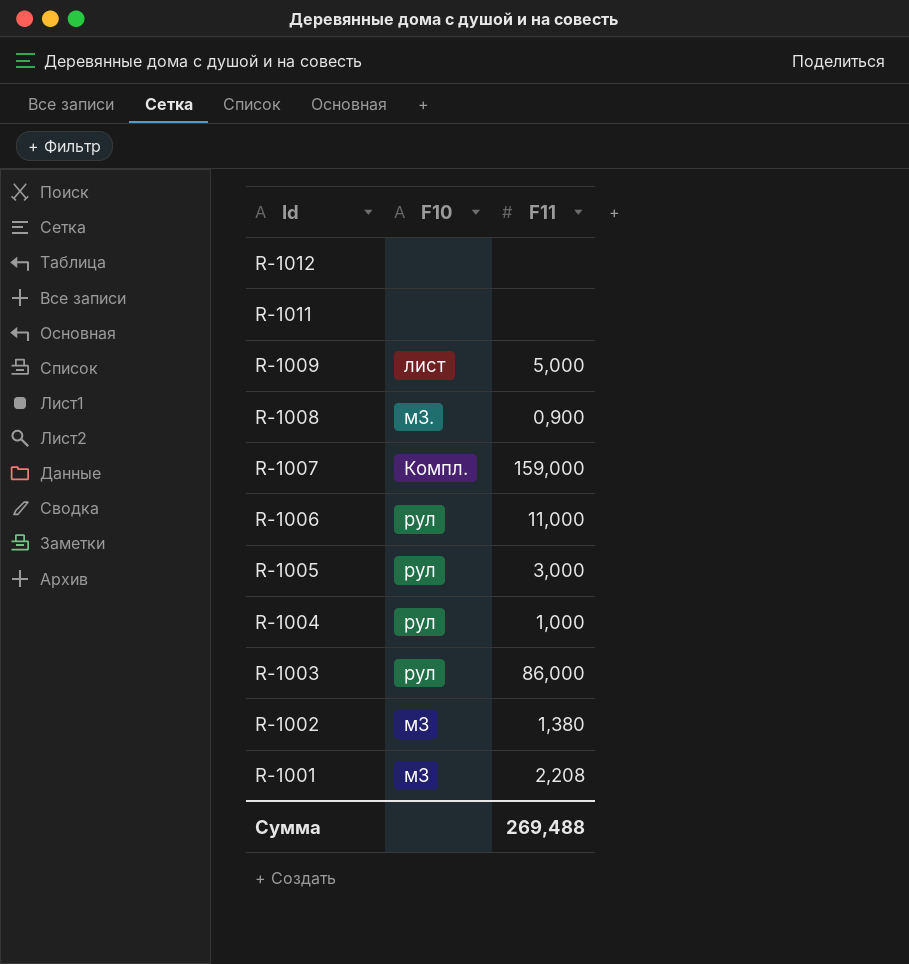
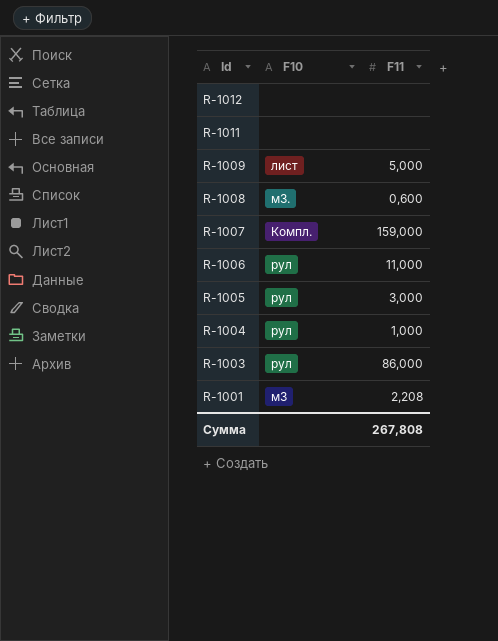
row R-1002: м3 | 1,380 -> none
R-1008 | F11: 0,900 -> 0,600
Сумма | F11: 269,488 -> 267,808

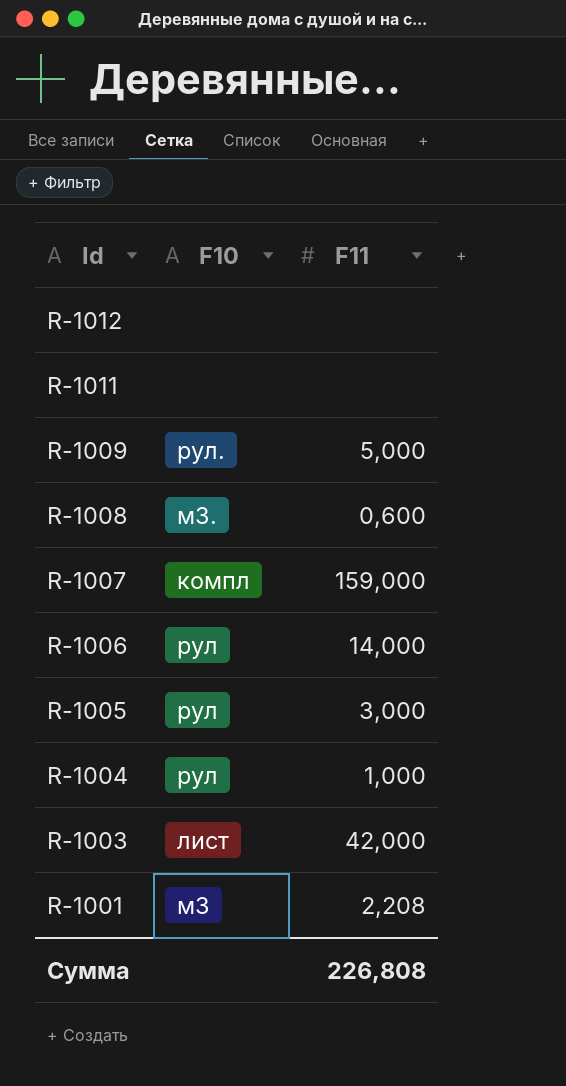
R-1009 | F10: лист -> рул.
R-1007 | F10: Компл. -> компл
R-1006 | F11: 11,000 -> 14,000
R-1003 | F10: рул -> лист
R-1003 | F11: 86,000 -> 42,000
Сумма | F11: 267,808 -> 226,808

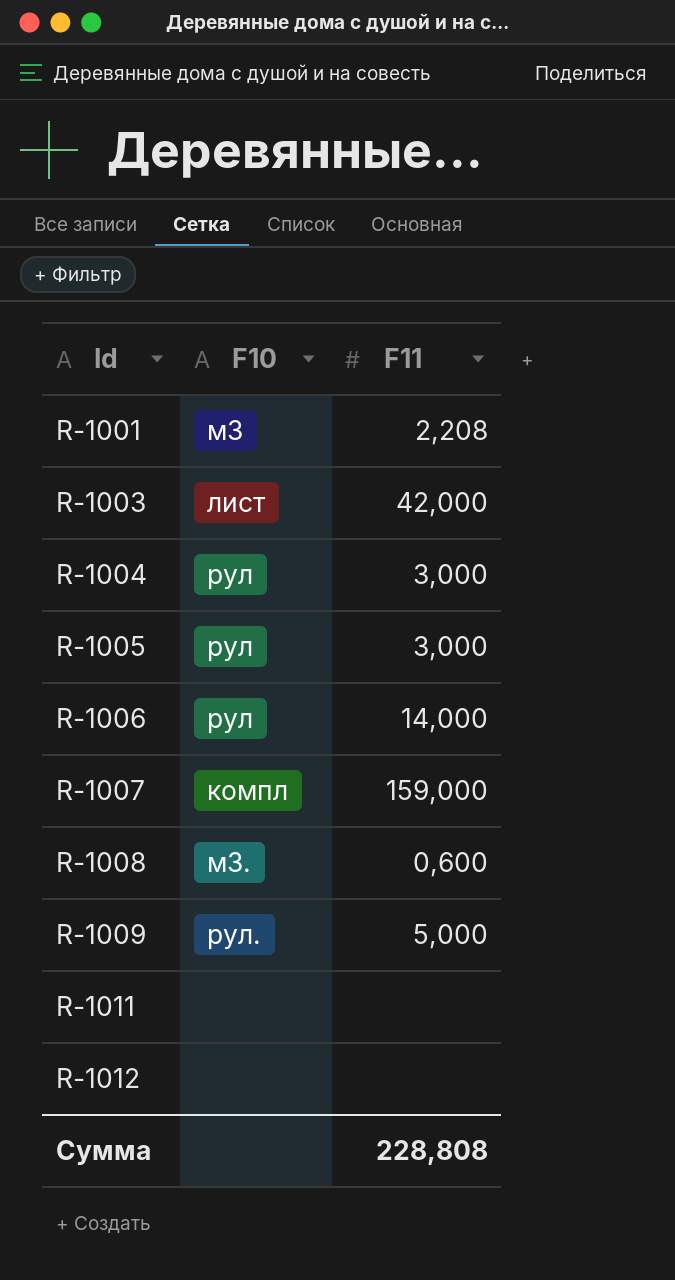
row order: Id descending -> Id ascending
R-1004 | F11: 1,000 -> 3,000
Сумма | F11: 226,808 -> 228,808

